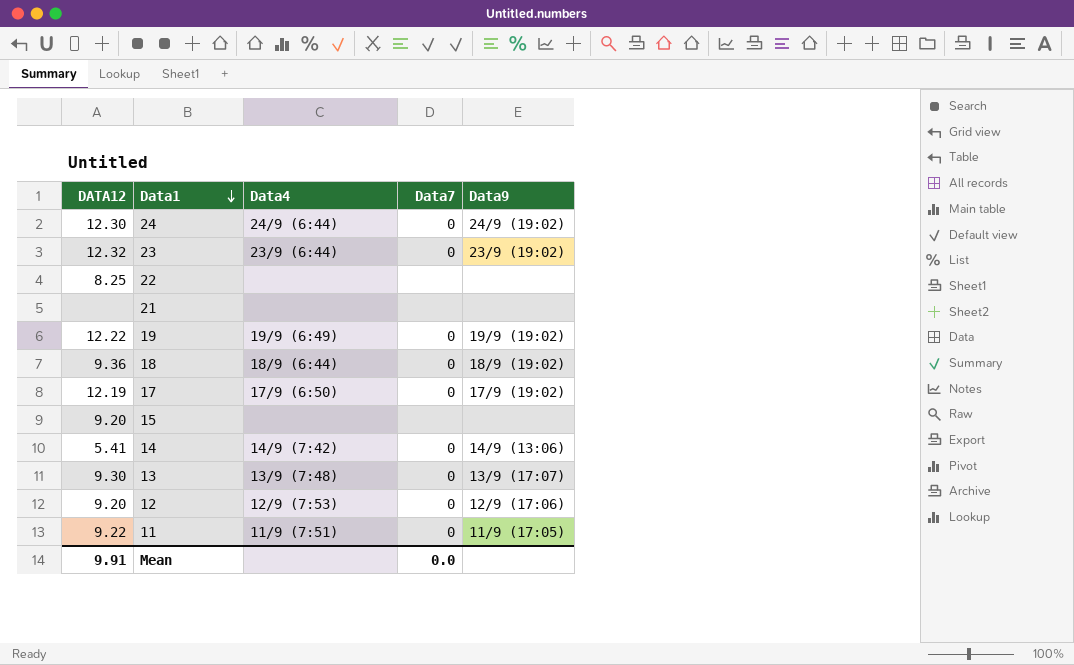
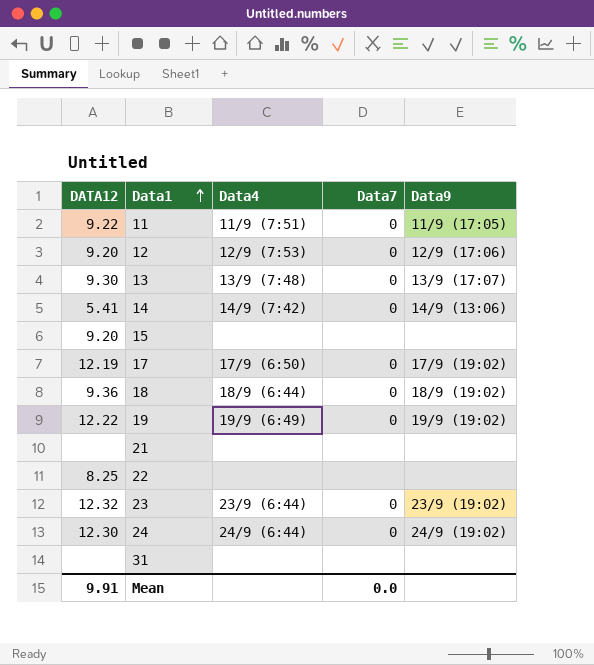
row order: Data1 descending -> Data1 ascending
row 31: none -> none | none | none | none

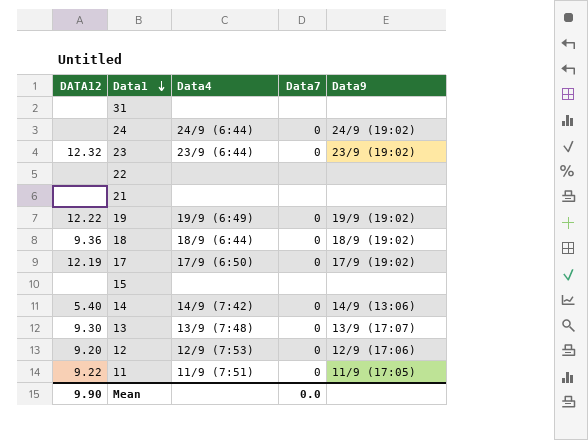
row order: Data1 ascending -> Data1 descending
24 | DATA12: 12.30 -> none
22 | DATA12: 8.25 -> none
15 | DATA12: 9.20 -> none
14 | DATA12: 5.41 -> 5.40
Mean | DATA12: 9.91 -> 9.90

